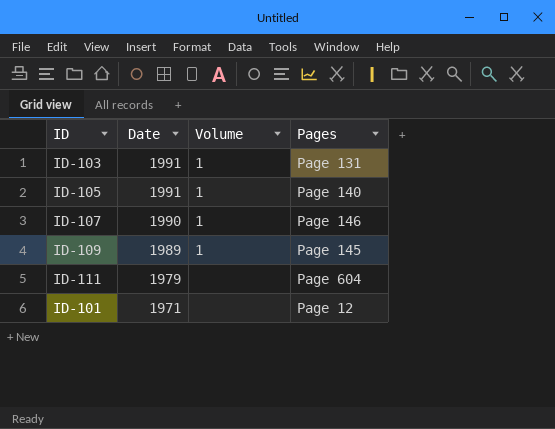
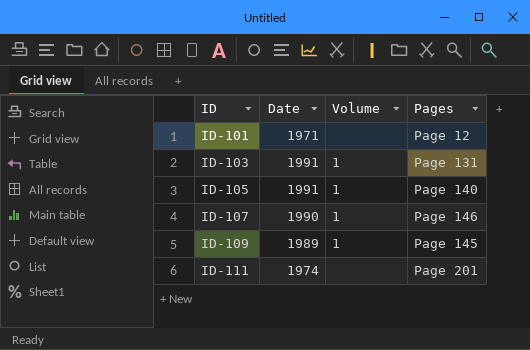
row order: Date descending -> ID ascending
ID-111 | Date: 1979 -> 1974
ID-111 | Pages: Page 604 -> Page 201

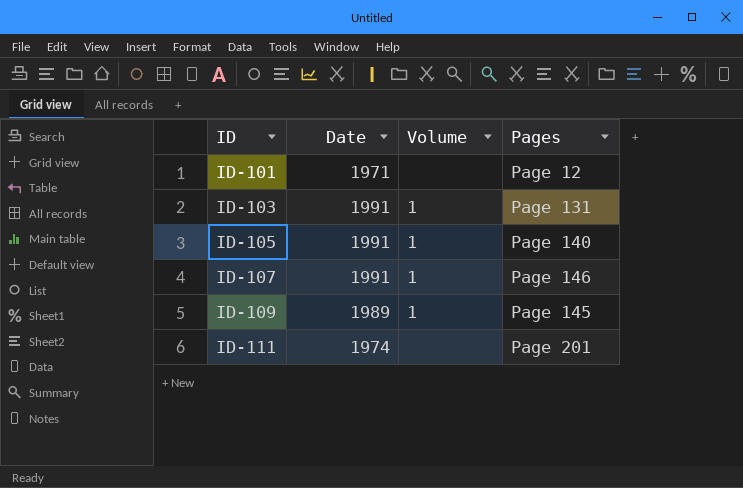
ID-107 | Date: 1990 -> 1991

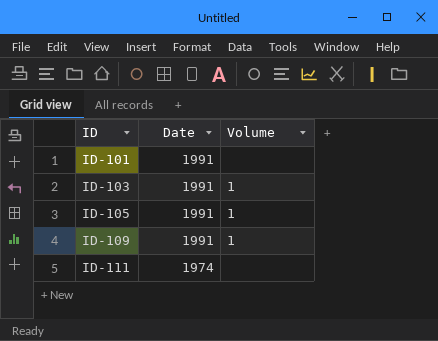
column Pages | position: 4 -> none
row ID-107: 1991 | 1 | Page 146 -> none
ID-101 | Date: 1971 -> 1991
ID-109 | Date: 1989 -> 1991

